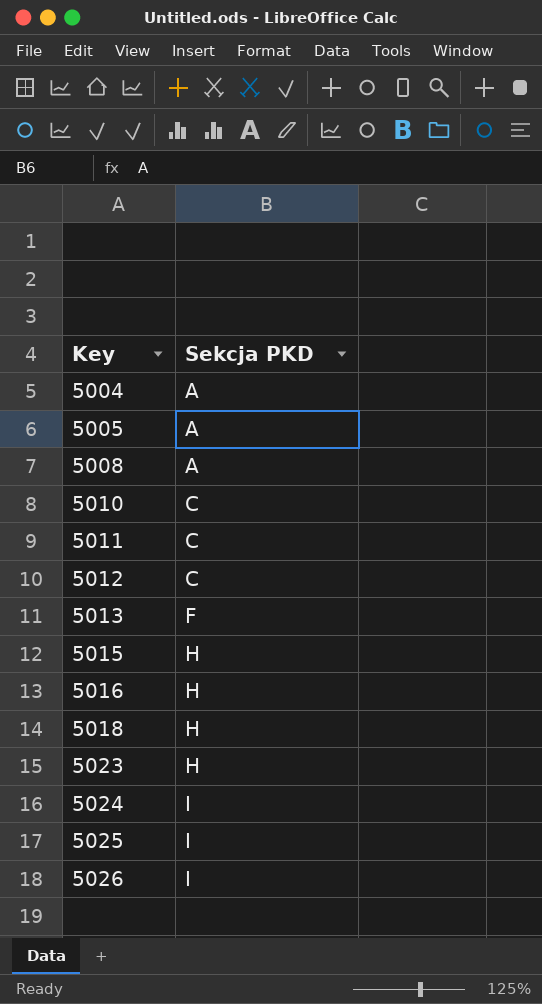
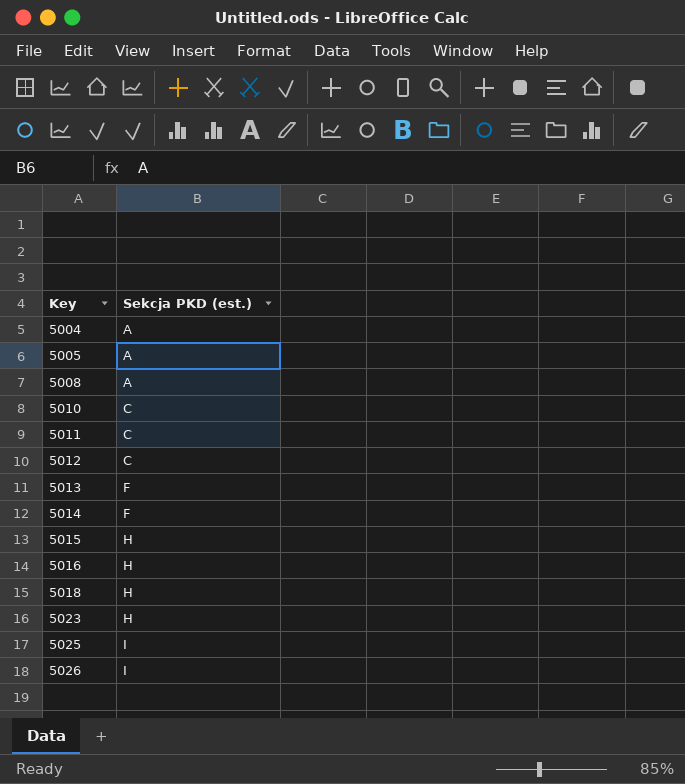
column name: Sekcja PKD -> Sekcja PKD (est.)
row 5024: I -> none
row 5014: none -> F

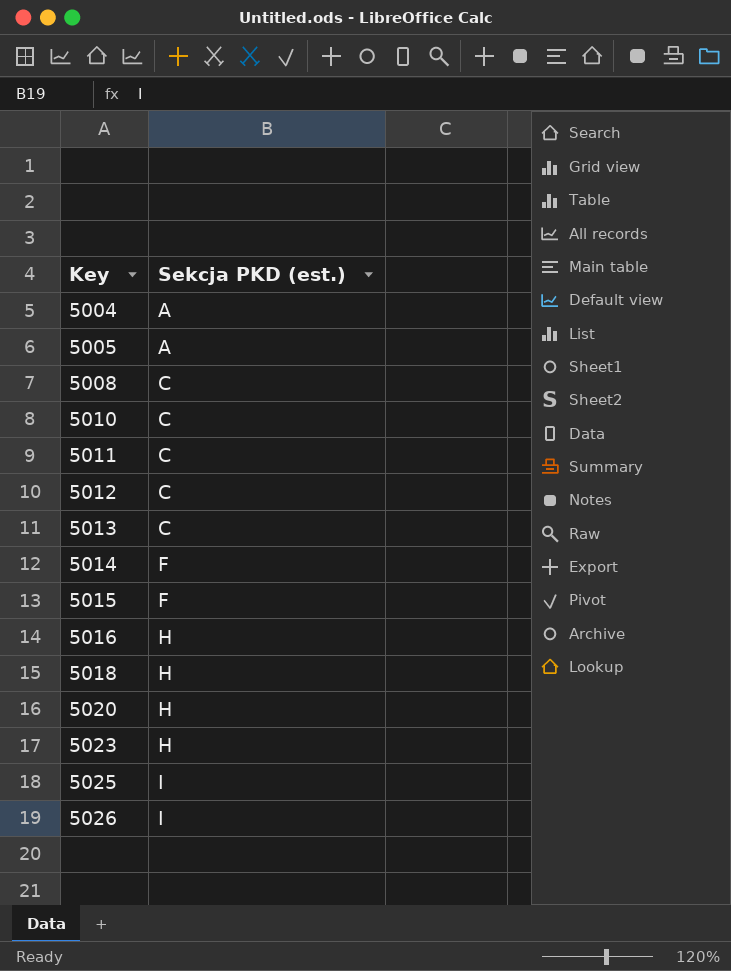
5008 | Sekcja PKD (est.): A -> C
5013 | Sekcja PKD (est.): F -> C
5015 | Sekcja PKD (est.): H -> F
row 5020: none -> H

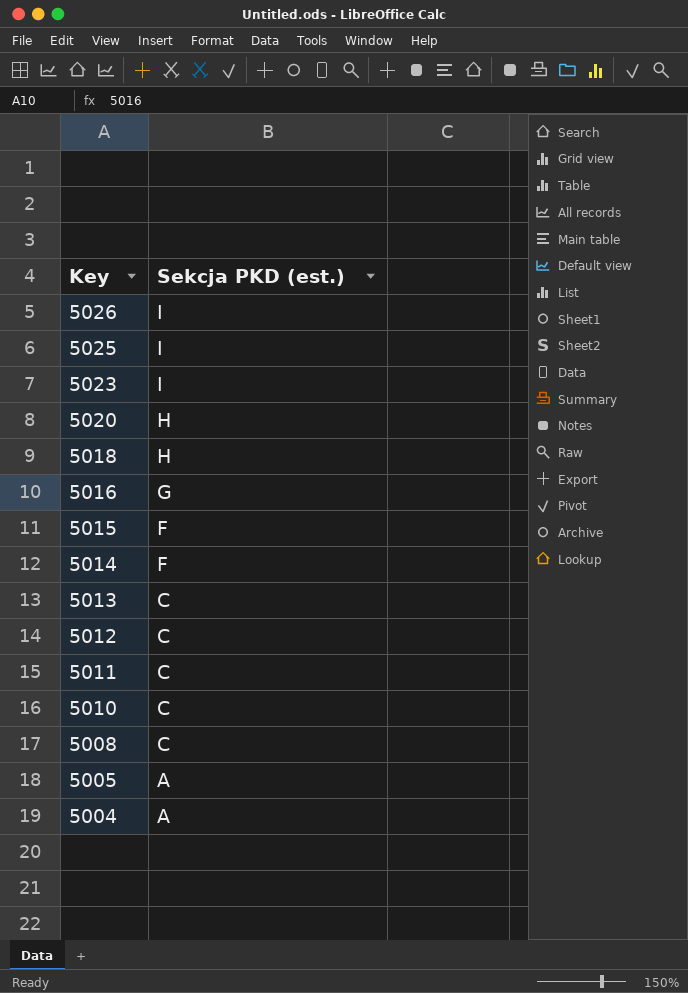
row order: Key ascending -> Key descending
5023 | Sekcja PKD (est.): H -> I
5016 | Sekcja PKD (est.): H -> G

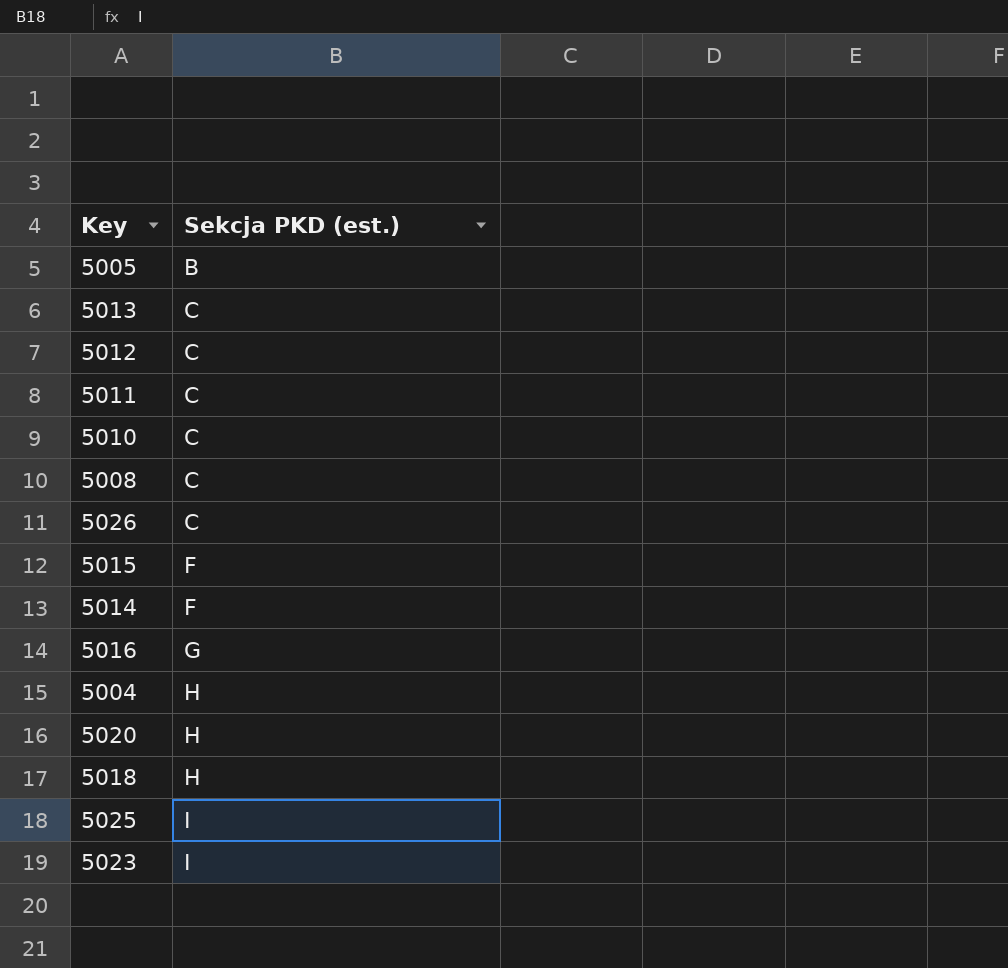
row order: Key descending -> Sekcja PKD (est.) ascending
5005 | Sekcja PKD (est.): A -> B
5026 | Sekcja PKD (est.): I -> C
5004 | Sekcja PKD (est.): A -> H

